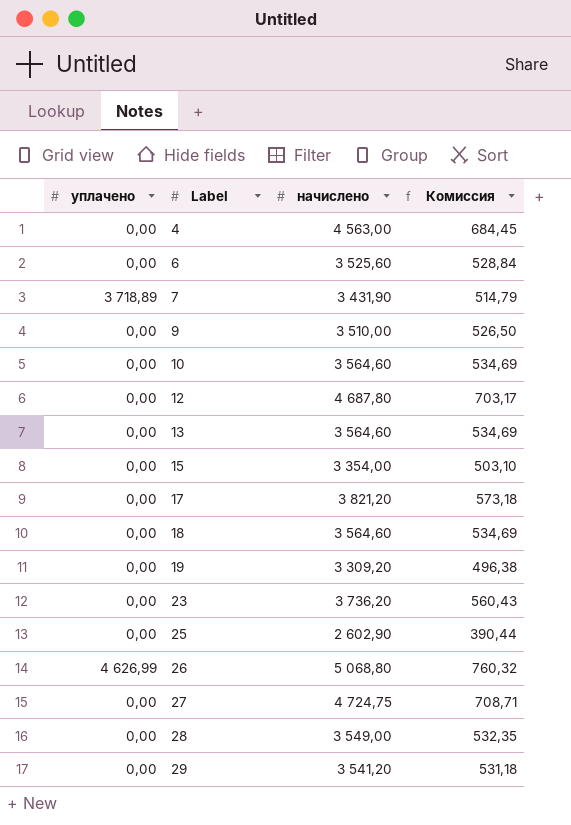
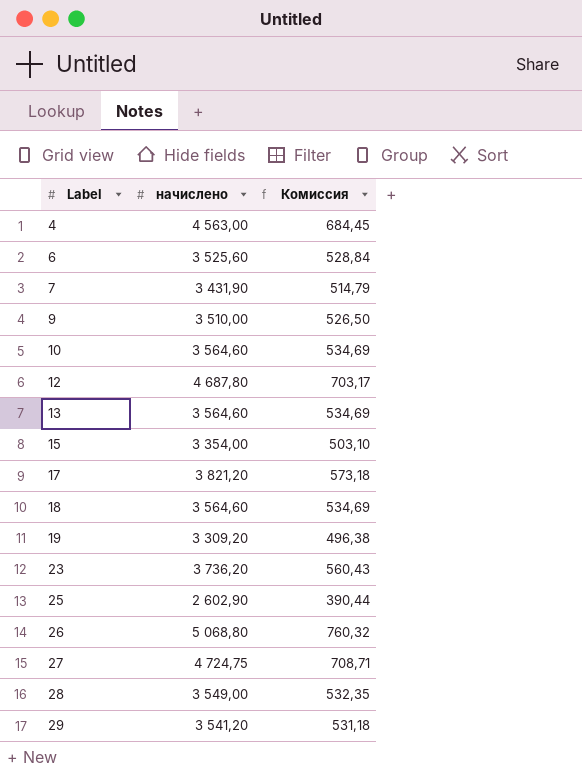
column уплачено | position: 1 -> none

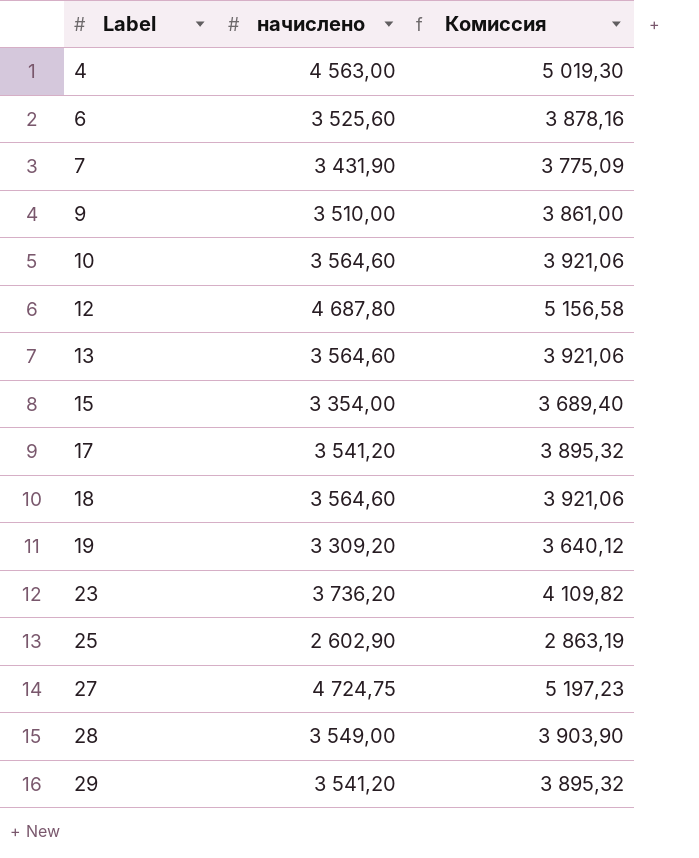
column Комиссия | formula: [начислено] * 0,15 -> [начислено] * 1,1
row 26: 5 068,80 | 760,32 -> none
17 | начислено: 3 821,20 -> 3 541,20

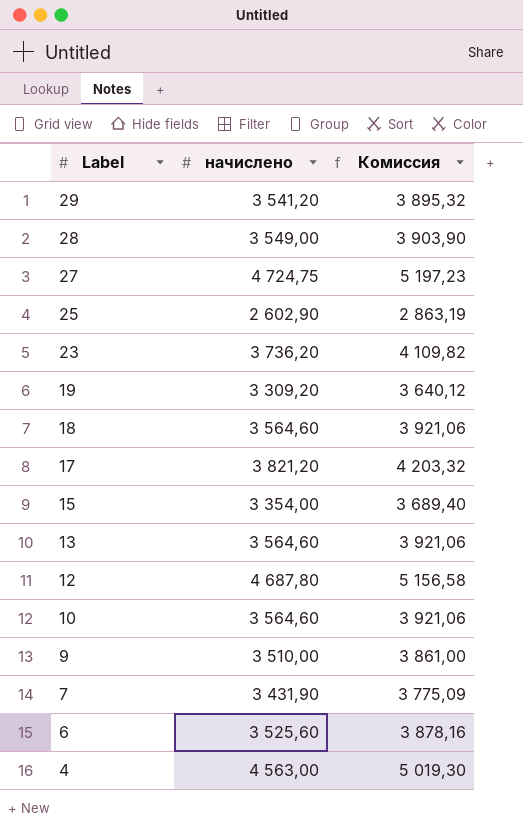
row order: Label ascending -> Label descending
17 | начислено: 3 541,20 -> 3 821,20
17 | Комиссия: 3 895,32 -> 4 203,32

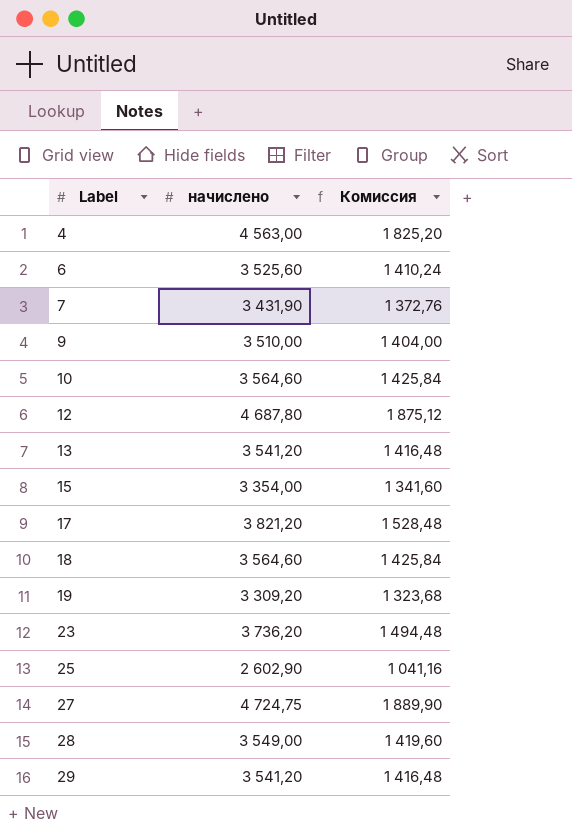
row order: Label descending -> Label ascending
column Комиссия | formula: [начислено] * 1,1 -> [начислено] * 0,4
13 | начислено: 3 564,60 -> 3 541,20

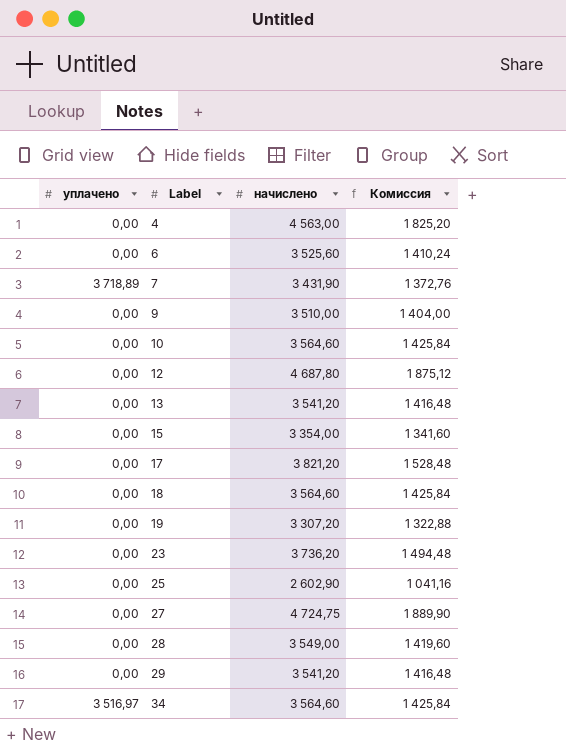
column уплачено | position: none -> 1
19 | начислено: 3 309,20 -> 3 307,20
19 | Комиссия: 1 323,68 -> 1 322,88
row 34: none -> 3 516,97 | 3 564,60 | 1 425,84

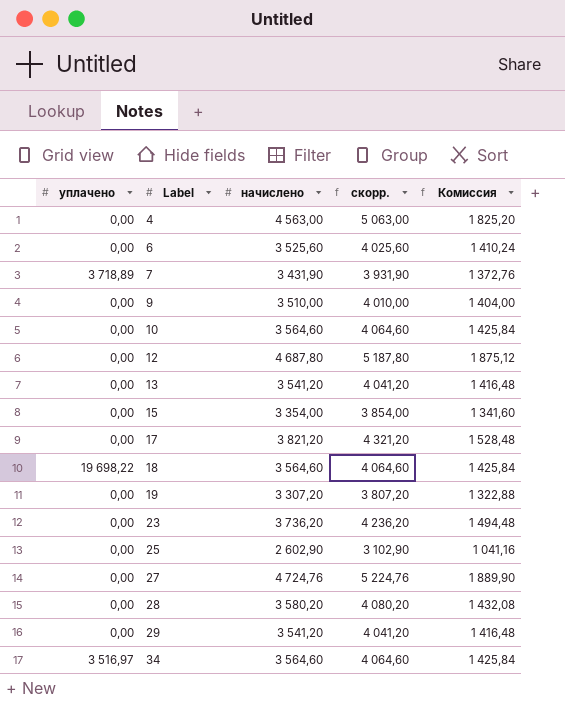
column скорр. | formula: none -> [начислено] + 500
18 | уплачено: 0,00 -> 19 698,22
27 | начислено: 4 724,75 -> 4 724,76
28 | начислено: 3 549,00 -> 3 580,20
28 | Комиссия: 1 419,60 -> 1 432,08

